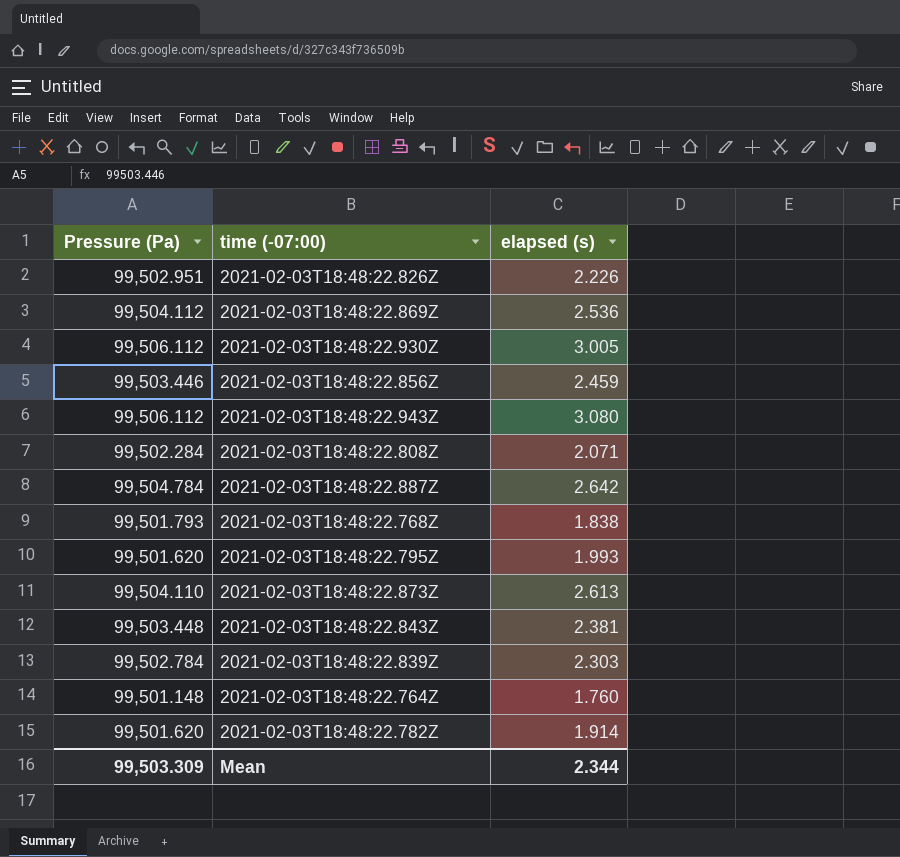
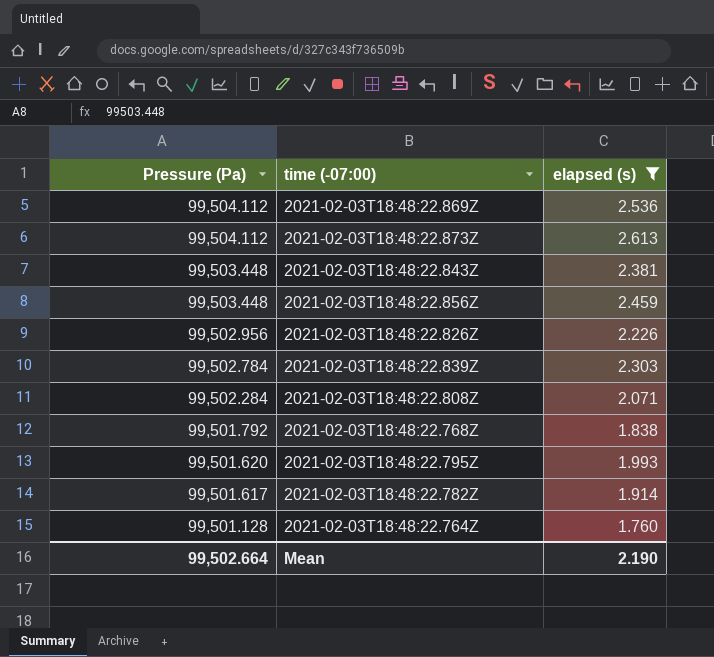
filter: none -> elapsed (s) <= 2.613
row order: none -> Pressure (Pa) descending
2021-02-03T18:48:22.873Z | Pressure (Pa): 99,504.110 -> 99,504.112
2021-02-03T18:48:22.856Z | Pressure (Pa): 99,503.446 -> 99,503.448
2021-02-03T18:48:22.826Z | Pressure (Pa): 99,502.951 -> 99,502.956
2021-02-03T18:48:22.768Z | Pressure (Pa): 99,501.793 -> 99,501.792
2021-02-03T18:48:22.782Z | Pressure (Pa): 99,501.620 -> 99,501.617
2021-02-03T18:48:22.764Z | Pressure (Pa): 99,501.148 -> 99,501.128
Mean | Pressure (Pa): 99,503.309 -> 99,502.664
Mean | elapsed (s): 2.344 -> 2.190

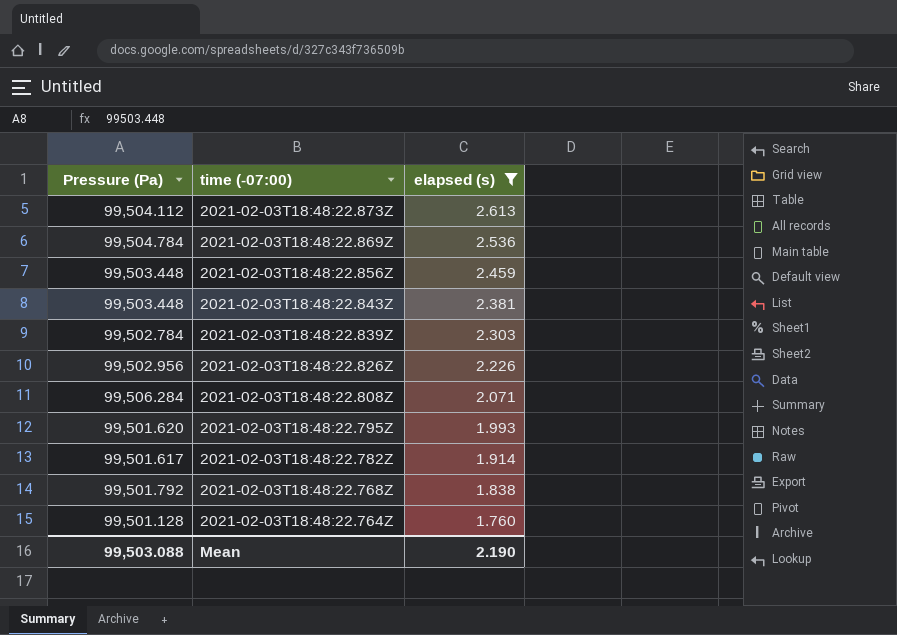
row order: Pressure (Pa) descending -> time (-07:00) descending
2021-02-03T18:48:22.869Z | Pressure (Pa): 99,504.112 -> 99,504.784
2021-02-03T18:48:22.808Z | Pressure (Pa): 99,502.284 -> 99,506.284
Mean | Pressure (Pa): 99,502.664 -> 99,503.088

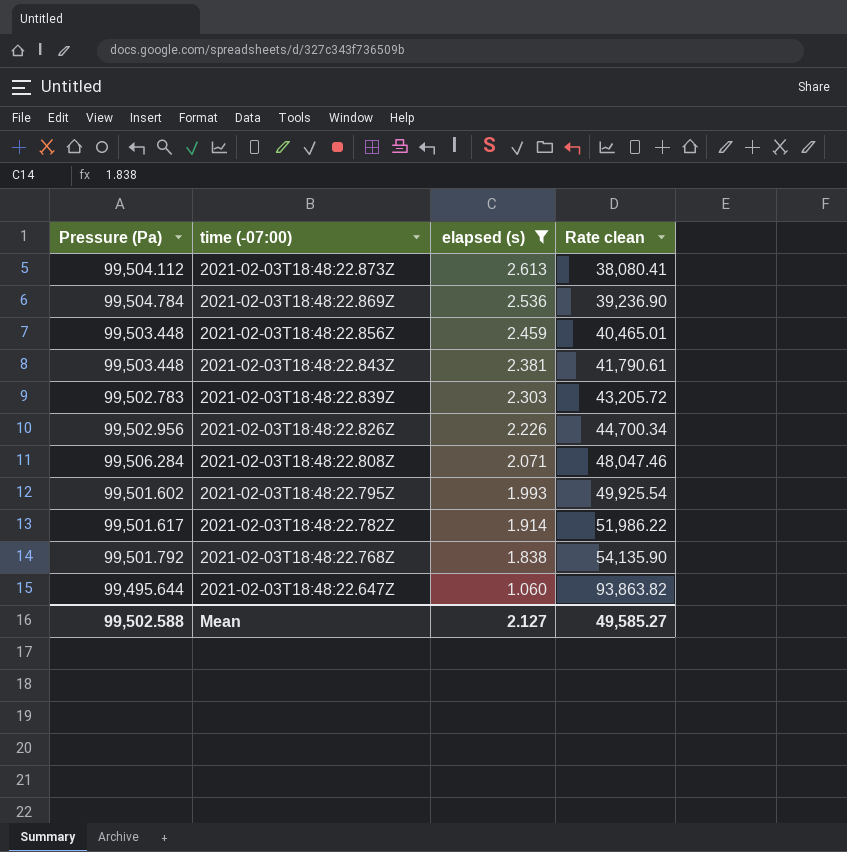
column Rate clean | formula: none -> [Pressure (Pa)] / [elapsed (s)]
row 2021-02-03T18:48:22.764Z: 99,501.128 | 1.760 -> none
2021-02-03T18:48:22.839Z | Pressure (Pa): 99,502.784 -> 99,502.783
2021-02-03T18:48:22.795Z | Pressure (Pa): 99,501.620 -> 99,501.602
row 2021-02-03T18:48:22.647Z: none -> 99,495.644 | 1.060 | 93,863.82
Mean | Pressure (Pa): 99,503.088 -> 99,502.588
Mean | elapsed (s): 2.190 -> 2.127

